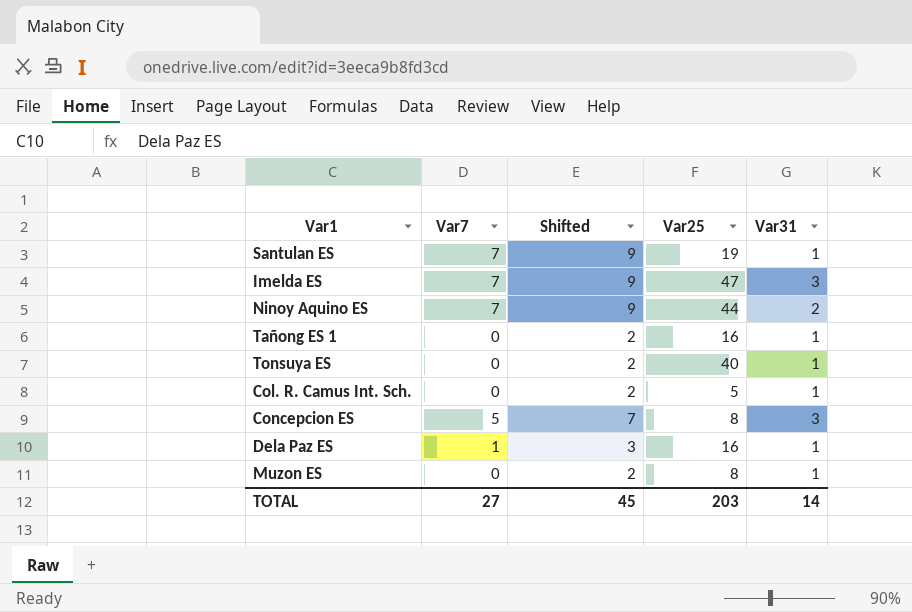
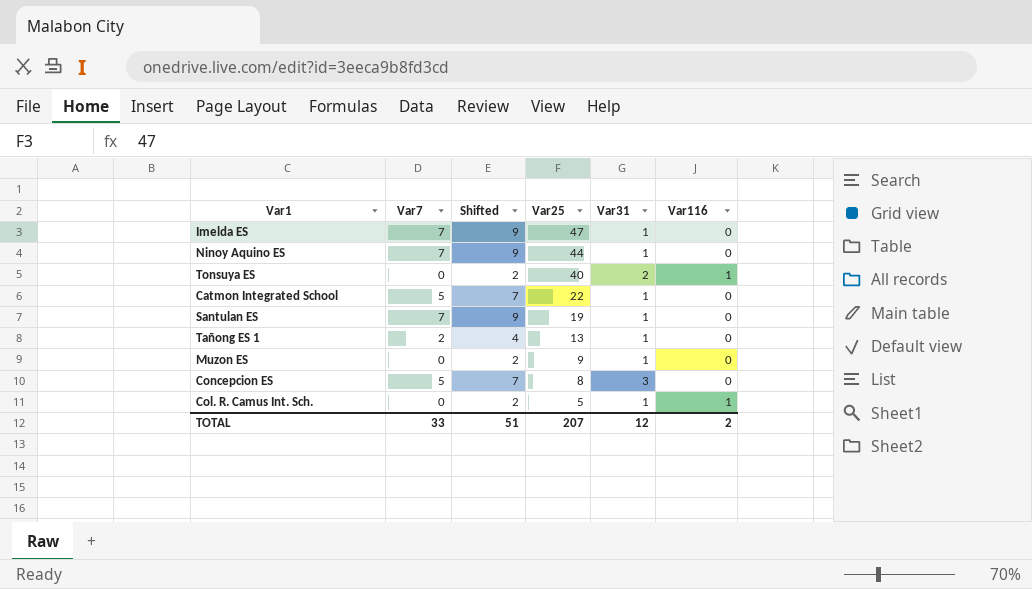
row order: none -> Var25 descending
column Var116 | position: none -> 6
row Dela Paz ES: 1 | 3 | 16 | 1 -> none
Imelda ES | Var31: 3 -> 1
Ninoy Aquino ES | Var31: 2 -> 1
Tonsuya ES | Var31: 1 -> 2
row Catmon Integrated School: none -> 5 | 7 | 22 | 1 | 0
Tañong ES 1 | Var7: 0 -> 2
Tañong ES 1 | Shifted: 2 -> 4
Tañong ES 1 | Var25: 16 -> 13
Muzon ES | Var25: 8 -> 9
TOTAL | Var7: 27 -> 33
TOTAL | Shifted: 45 -> 51
TOTAL | Var25: 203 -> 207
TOTAL | Var31: 14 -> 12

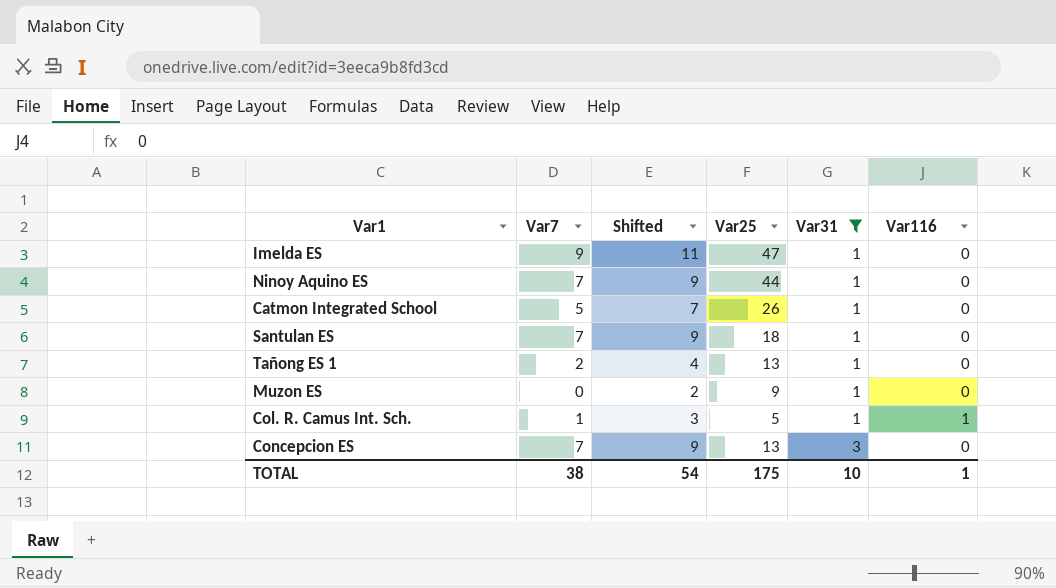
filter: none -> Var31 != 2
row order: Var25 descending -> Var31 ascending
Imelda ES | Var7: 7 -> 9
Imelda ES | Shifted: 9 -> 11
Catmon Integrated School | Var25: 22 -> 26
Santulan ES | Var25: 19 -> 18
Col. R. Camus Int. Sch. | Var7: 0 -> 1
Col. R. Camus Int. Sch. | Shifted: 2 -> 3
Concepcion ES | Var7: 5 -> 7
Concepcion ES | Shifted: 7 -> 9
Concepcion ES | Var25: 8 -> 13
TOTAL | Var7: 33 -> 38
TOTAL | Shifted: 51 -> 54
TOTAL | Var25: 207 -> 175
TOTAL | Var31: 12 -> 10
TOTAL | Var116: 2 -> 1

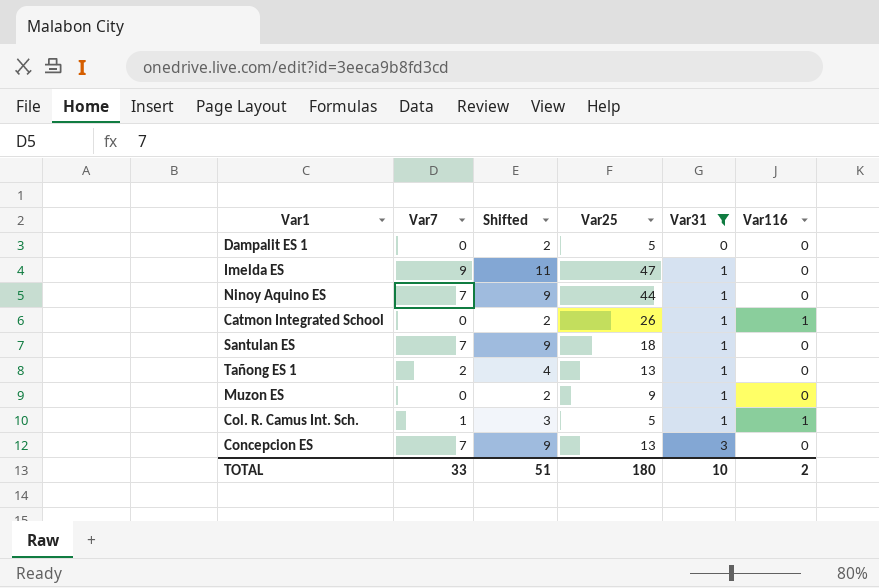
row Dampalit ES 1: none -> 0 | 2 | 5 | 0 | 0
Catmon Integrated School | Var7: 5 -> 0
Catmon Integrated School | Shifted: 7 -> 2
Catmon Integrated School | Var116: 0 -> 1
TOTAL | Var7: 38 -> 33
TOTAL | Shifted: 54 -> 51
TOTAL | Var25: 175 -> 180
TOTAL | Var116: 1 -> 2

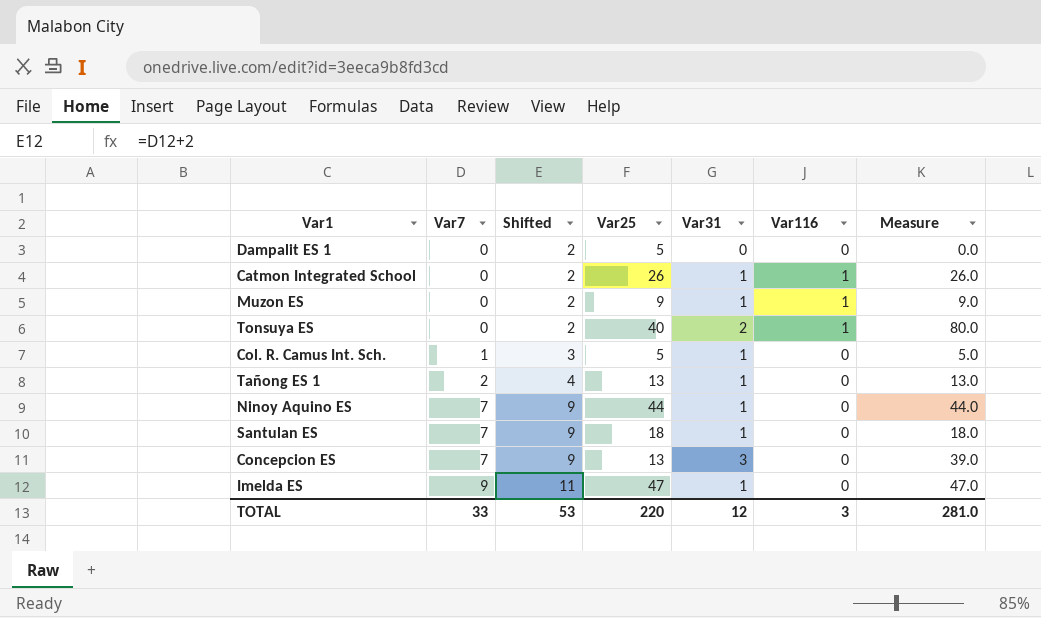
filter: Var31 != 2 -> none
row order: Var31 ascending -> Var7 ascending
column Measure | formula: none -> [Var25] * [Var31]
Muzon ES | Var116: 0 -> 1
Col. R. Camus Int. Sch. | Var116: 1 -> 0
TOTAL | Shifted: 51 -> 53
TOTAL | Var25: 180 -> 220
TOTAL | Var31: 10 -> 12
TOTAL | Var116: 2 -> 3

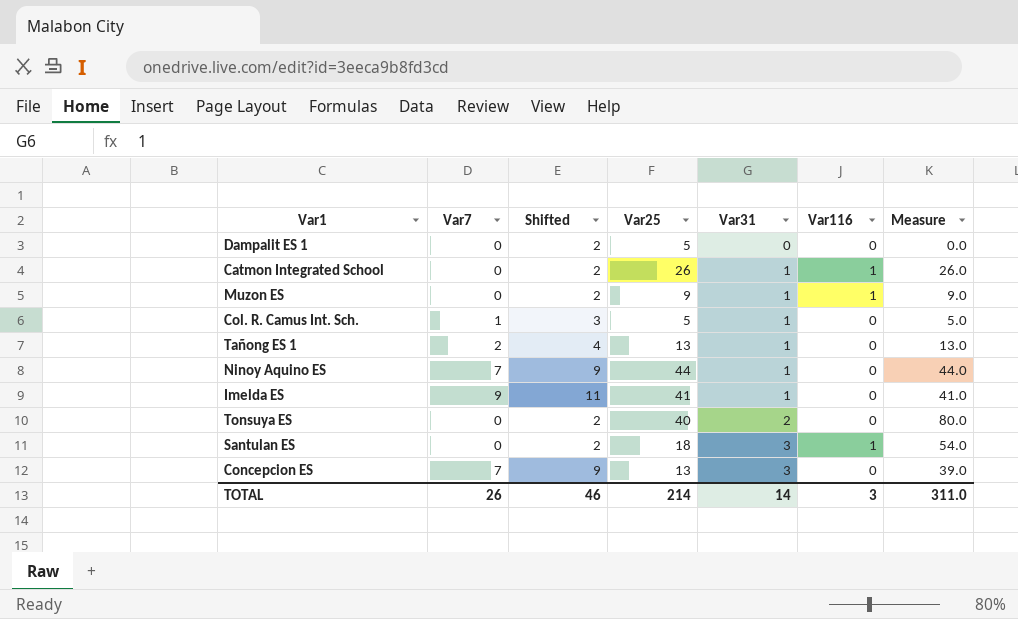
row order: Var7 ascending -> Var31 ascending
Imelda ES | Var25: 47 -> 41
Imelda ES | Measure: 47.0 -> 41.0
Tonsuya ES | Var116: 1 -> 0
Santulan ES | Var7: 7 -> 0
Santulan ES | Shifted: 9 -> 2
Santulan ES | Var31: 1 -> 3
Santulan ES | Var116: 0 -> 1
Santulan ES | Measure: 18.0 -> 54.0
TOTAL | Var7: 33 -> 26
TOTAL | Shifted: 53 -> 46
TOTAL | Var25: 220 -> 214
TOTAL | Var31: 12 -> 14
TOTAL | Measure: 281.0 -> 311.0

